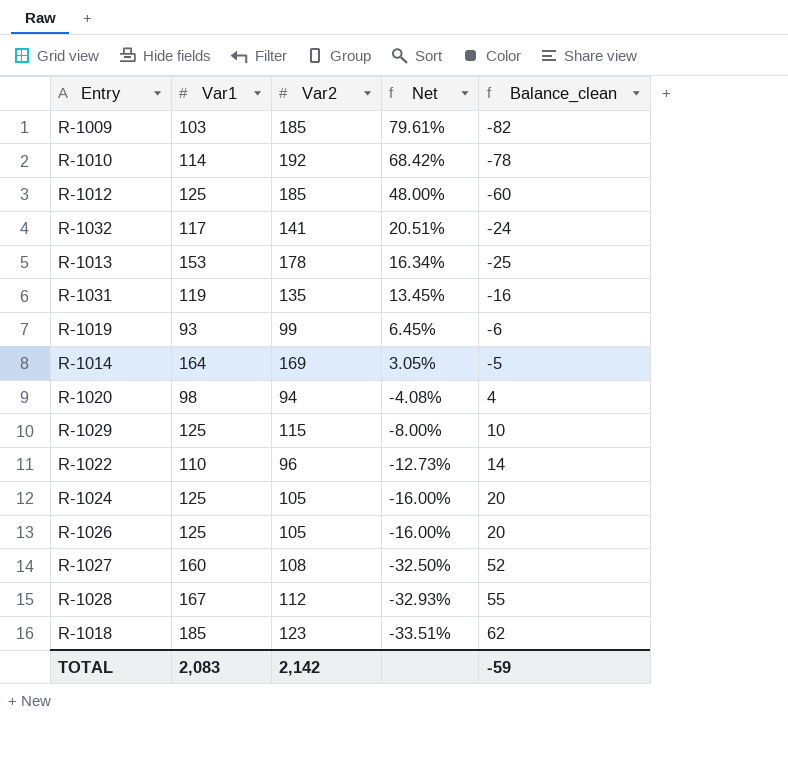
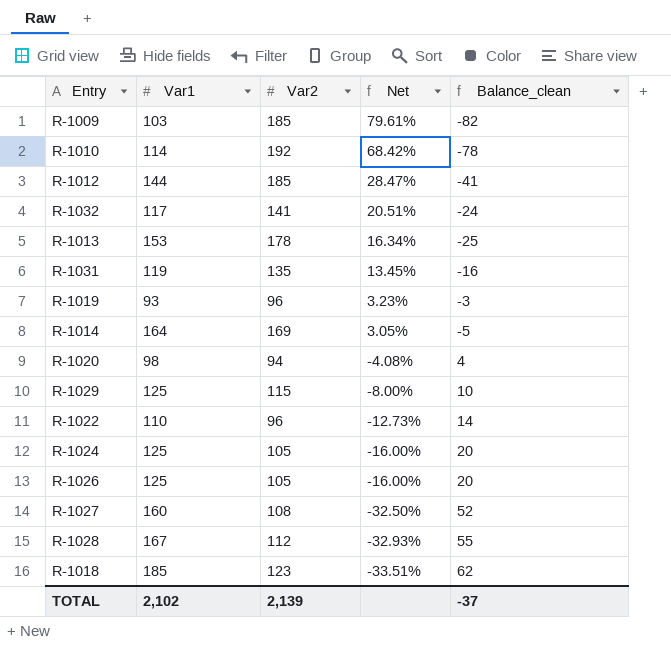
R-1012 | Var1: 125 -> 144
R-1012 | Net: 48.00% -> 28.47%
R-1012 | Balance_clean: -60 -> -41
R-1019 | Var2: 99 -> 96
R-1019 | Net: 6.45% -> 3.23%
R-1019 | Balance_clean: -6 -> -3
TOTAL | Var1: 2,083 -> 2,102
TOTAL | Var2: 2,142 -> 2,139
TOTAL | Balance_clean: -59 -> -37

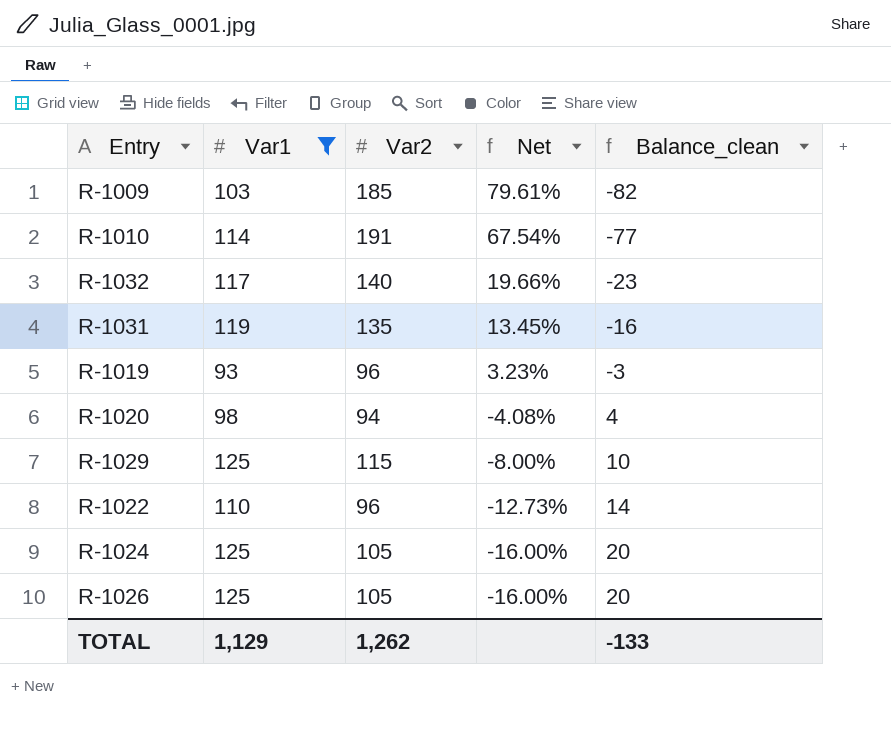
filter: none -> Var1 <= 125
R-1010 | Var2: 192 -> 191
R-1010 | Net: 68.42% -> 67.54%
R-1010 | Balance_clean: -78 -> -77
R-1032 | Var2: 141 -> 140
R-1032 | Net: 20.51% -> 19.66%
R-1032 | Balance_clean: -24 -> -23
TOTAL | Var1: 2,102 -> 1,129
TOTAL | Var2: 2,139 -> 1,262
TOTAL | Balance_clean: -37 -> -133

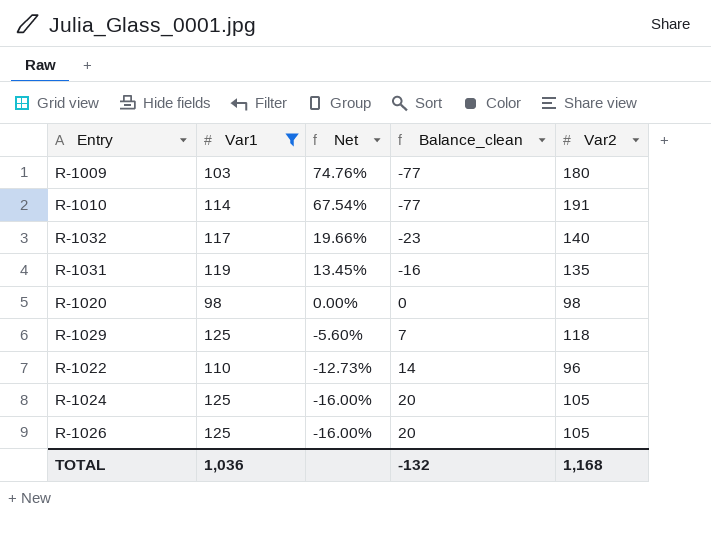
column Var2 | position: 3 -> 5
row R-1019: 93 | 96 | 3.23% | -3 -> none
R-1009 | Net: 79.61% -> 74.76%
R-1009 | Balance_clean: -82 -> -77
R-1009 | Var2: 185 -> 180
R-1020 | Net: -4.08% -> 0.00%
R-1020 | Balance_clean: 4 -> 0
R-1020 | Var2: 94 -> 98
R-1029 | Net: -8.00% -> -5.60%
R-1029 | Balance_clean: 10 -> 7
R-1029 | Var2: 115 -> 118
TOTAL | Var1: 1,129 -> 1,036
TOTAL | Balance_clean: -133 -> -132
TOTAL | Var2: 1,262 -> 1,168

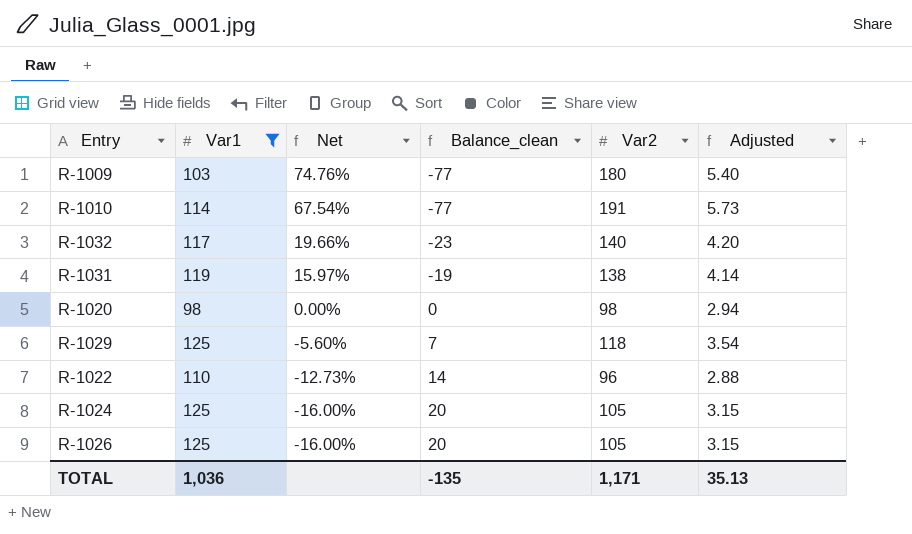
column Adjusted | formula: none -> [Var2] * 0.03
R-1031 | Net: 13.45% -> 15.97%
R-1031 | Balance_clean: -16 -> -19
R-1031 | Var2: 135 -> 138
TOTAL | Balance_clean: -132 -> -135
TOTAL | Var2: 1,168 -> 1,171

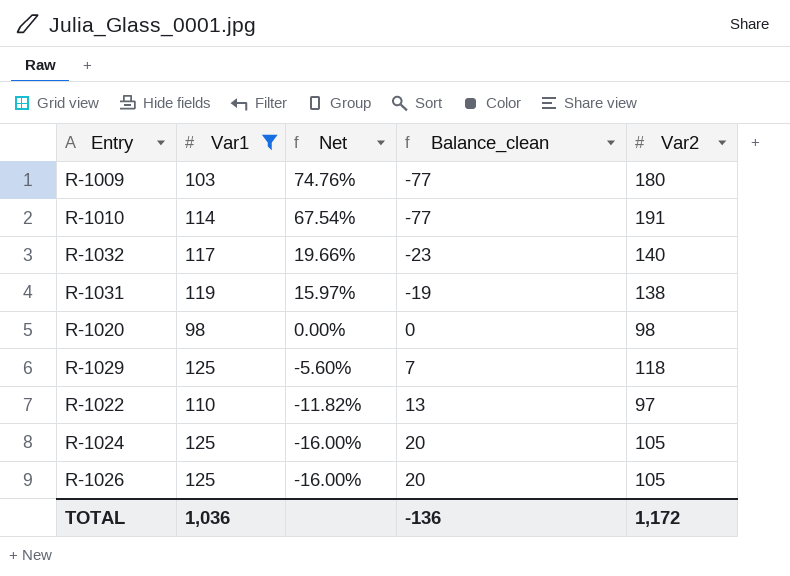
column Adjusted | formula: [Var2] * 0.03 -> none
R-1022 | Net: -12.73% -> -11.82%
R-1022 | Balance_clean: 14 -> 13
R-1022 | Var2: 96 -> 97
TOTAL | Balance_clean: -135 -> -136
TOTAL | Var2: 1,171 -> 1,172

